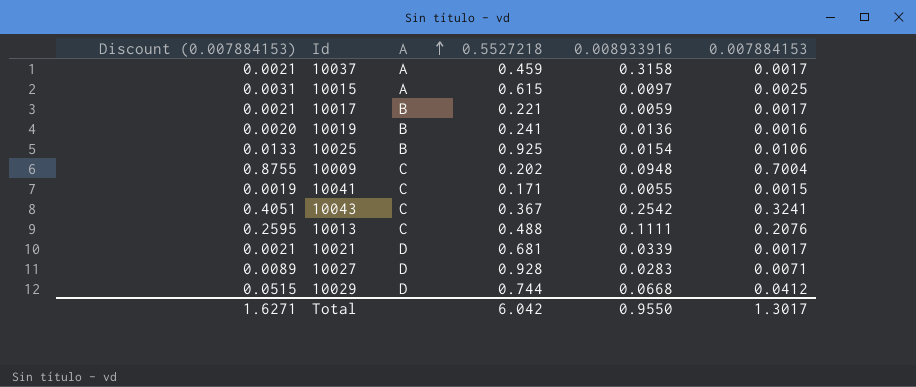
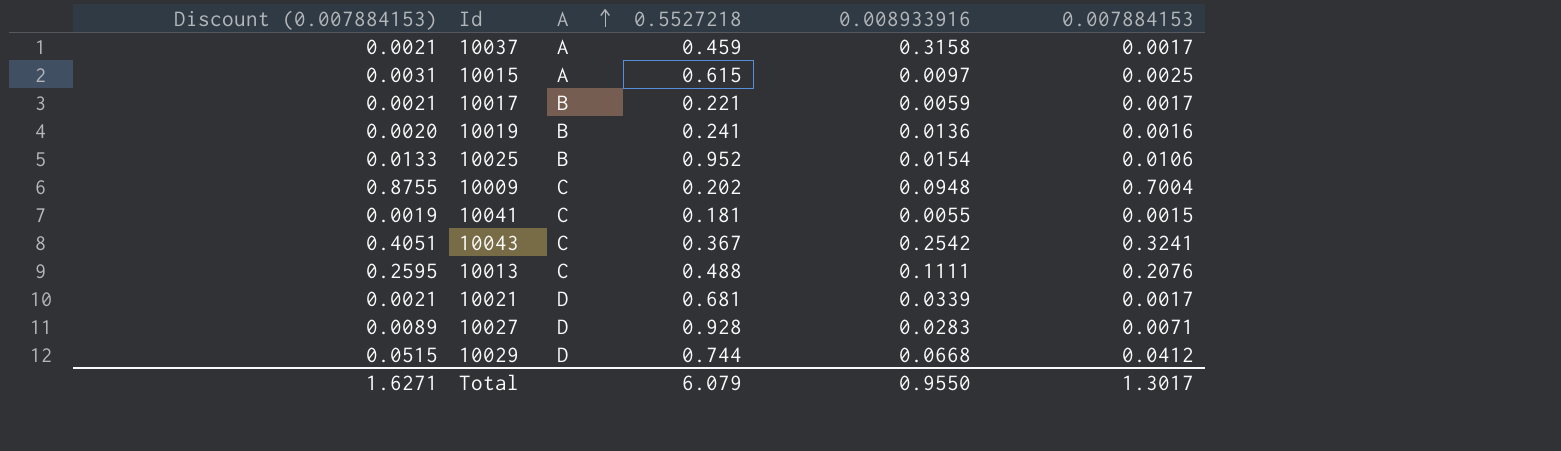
10025 | 0.5527218: 0.925 -> 0.952
10041 | 0.5527218: 0.171 -> 0.181
Total | 0.5527218: 6.042 -> 6.079

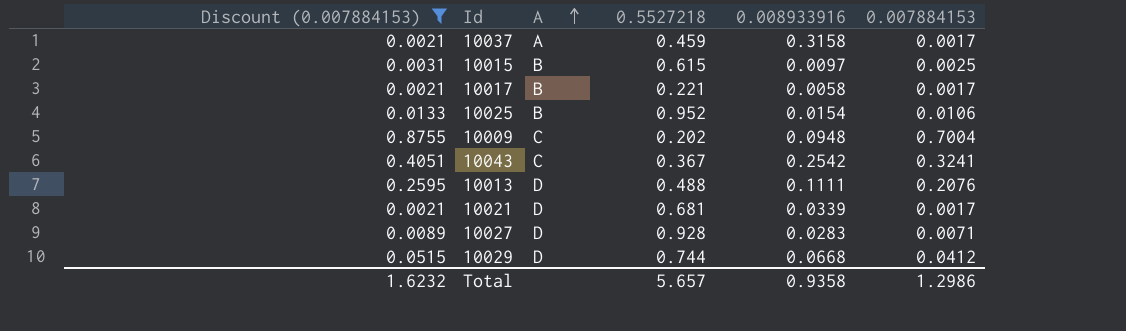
filter: none -> Discount (0.007884153) >= 0.0021
10015 | A: A -> B
10017 | 0.008933916: 0.0059 -> 0.0058
10013 | A: C -> D
Total | Discount (0.007884153): 1.6271 -> 1.6232
Total | 0.5527218: 6.079 -> 5.657
Total | 0.008933916: 0.9550 -> 0.9358
Total | 0.007884153: 1.3017 -> 1.2986

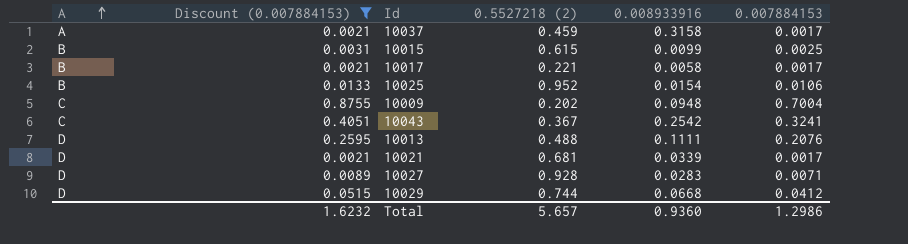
column A | position: 3 -> 1
column name: 0.5527218 -> 0.5527218 (2)
10015 | 0.008933916: 0.0097 -> 0.0099
Total | 0.008933916: 0.9358 -> 0.9360

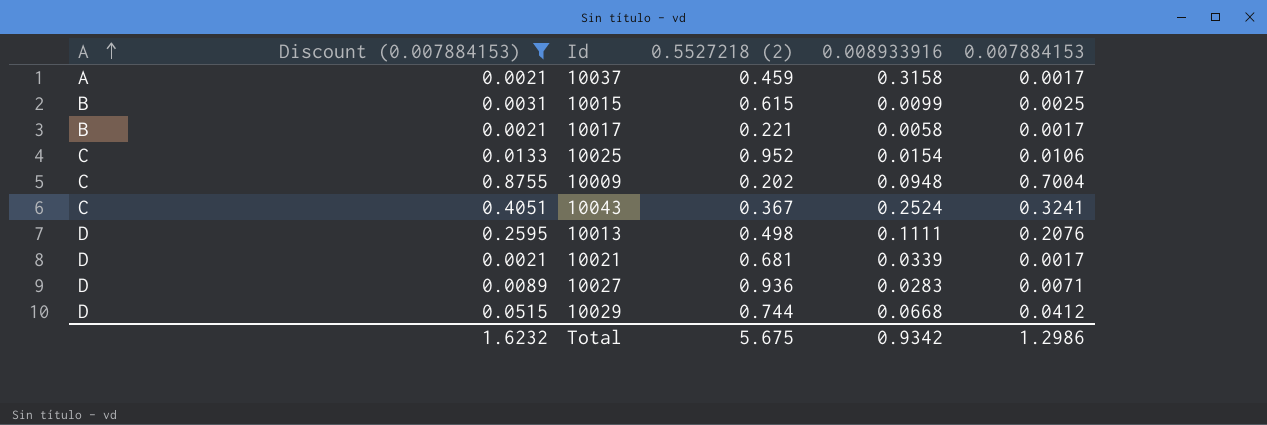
10025 | A: B -> C
10043 | 0.008933916: 0.2542 -> 0.2524
10013 | 0.5527218 (2): 0.488 -> 0.498
10027 | 0.5527218 (2): 0.928 -> 0.936
Total | 0.5527218 (2): 5.657 -> 5.675
Total | 0.008933916: 0.9360 -> 0.9342

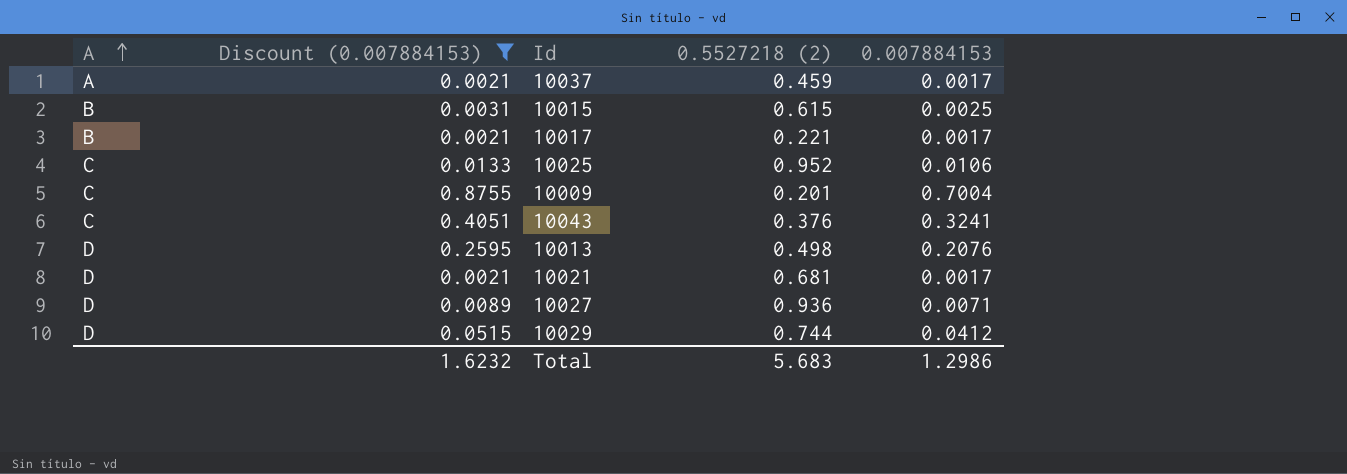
column 0.008933916 | position: 5 -> none
10009 | 0.5527218 (2): 0.202 -> 0.201
10043 | 0.5527218 (2): 0.367 -> 0.376
Total | 0.5527218 (2): 5.675 -> 5.683

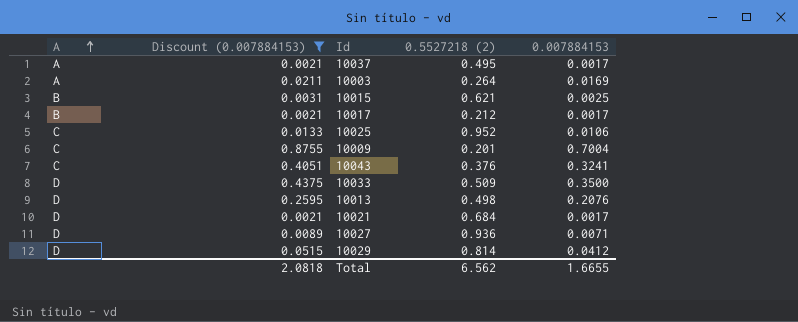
10037 | 0.5527218 (2): 0.459 -> 0.495
row 10003: none -> A | 0.0211 | 0.264 | 0.0169
10015 | 0.5527218 (2): 0.615 -> 0.621
10017 | 0.5527218 (2): 0.221 -> 0.212
row 10033: none -> D | 0.4375 | 0.509 | 0.3500
10021 | 0.5527218 (2): 0.681 -> 0.684
10029 | 0.5527218 (2): 0.744 -> 0.814
Total | Discount (0.007884153): 1.6232 -> 2.0818
Total | 0.5527218 (2): 5.683 -> 6.562
Total | 0.007884153: 1.2986 -> 1.6655

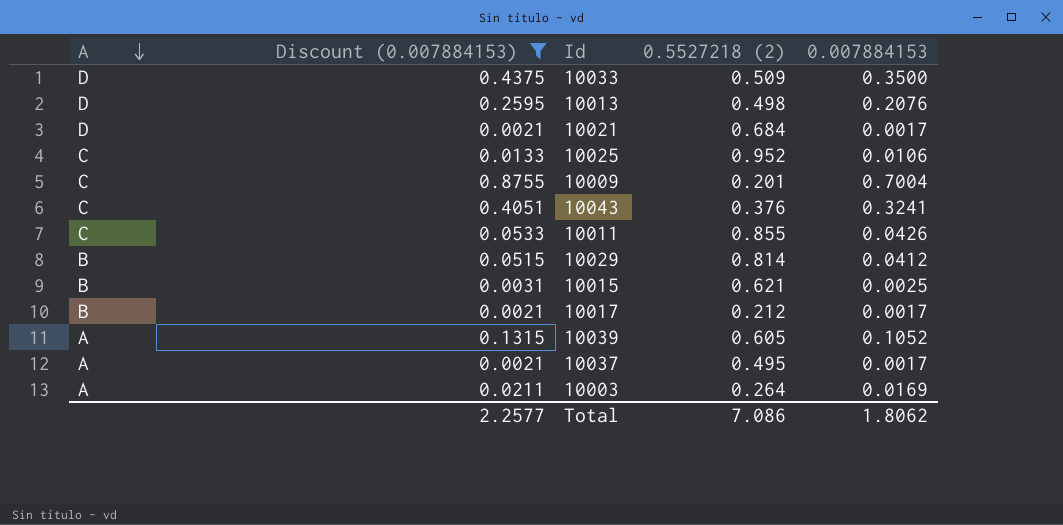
row order: A ascending -> A descending
row 10027: D | 0.0089 | 0.936 | 0.0071 -> none
row 10011: none -> C | 0.0533 | 0.855 | 0.0426
10029 | A: D -> B
row 10039: none -> A | 0.1315 | 0.605 | 0.1052
Total | Discount (0.007884153): 2.0818 -> 2.2577
Total | 0.5527218 (2): 6.562 -> 7.086
Total | 0.007884153: 1.6655 -> 1.8062

